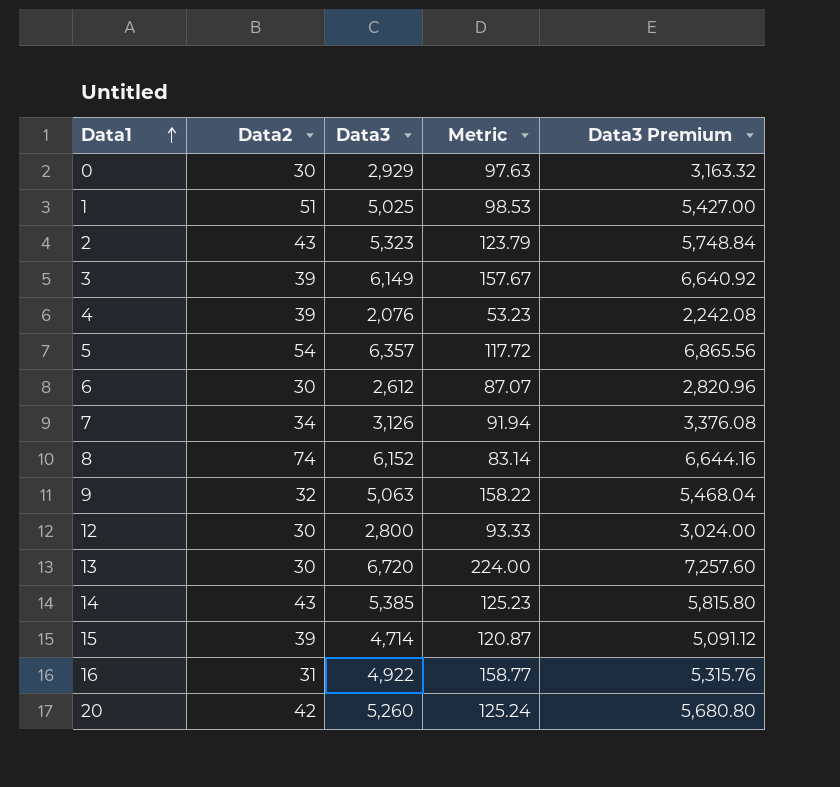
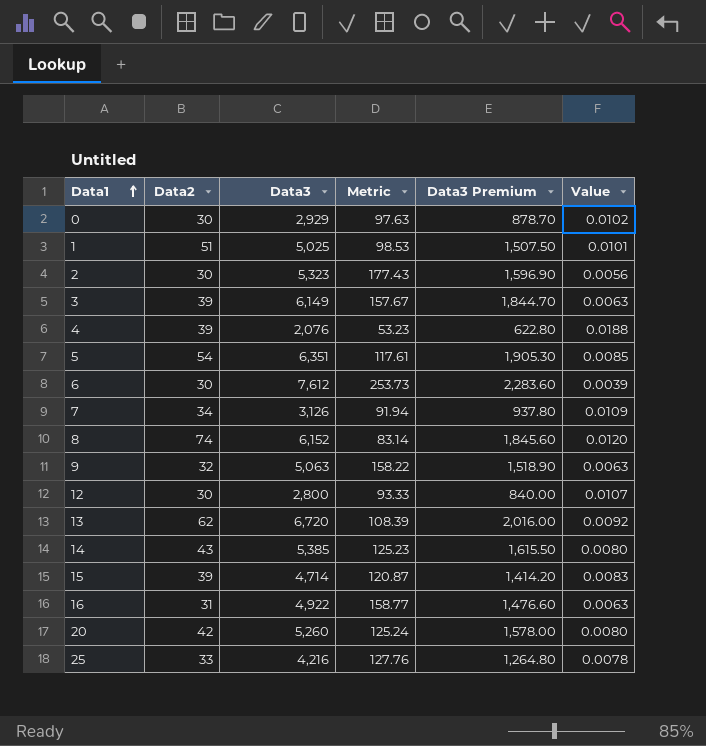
column Data3 Premium | formula: [Data3] * 1.08 -> [Data3] * 0.3
column Value | formula: none -> [Data2] / [Data3]
2 | Data2: 43 -> 30
2 | Metric: 123.79 -> 177.43
5 | Data3: 6,357 -> 6,351
5 | Metric: 117.72 -> 117.61
6 | Data3: 2,612 -> 7,612
6 | Metric: 87.07 -> 253.73
13 | Data2: 30 -> 62
13 | Metric: 224.00 -> 108.39
row 25: none -> 33 | 4,216 | 127.76 | 1,264.80 | 0.0078

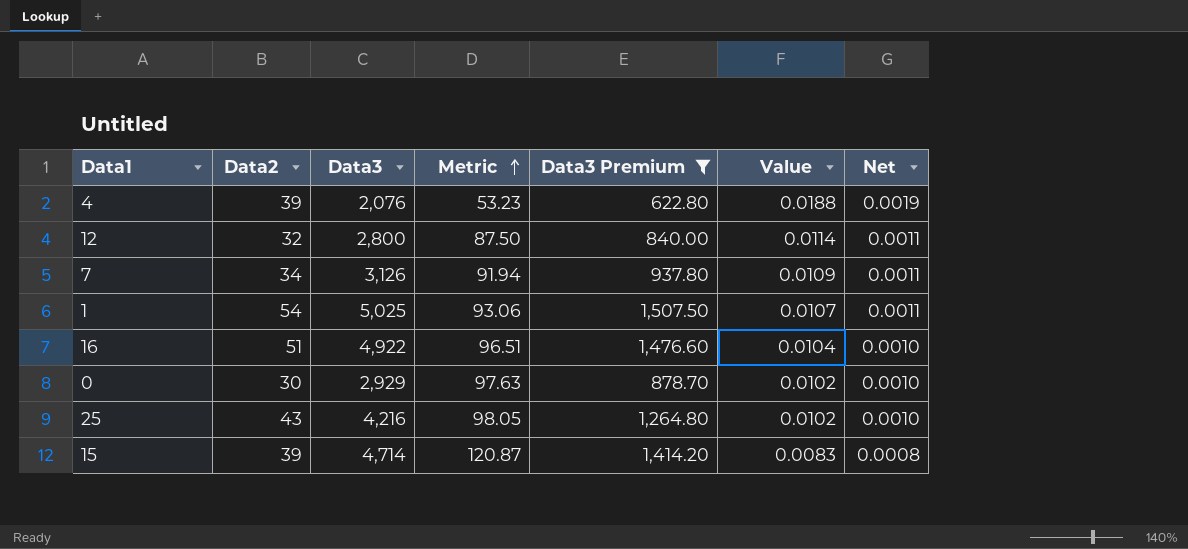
filter: none -> Data3 Premium <= 1,507.50
row order: Data1 ascending -> Metric ascending
column Net | formula: none -> [Value] * 0.1
12 | Data2: 30 -> 32
12 | Metric: 93.33 -> 87.50
12 | Value: 0.0107 -> 0.0114
1 | Data2: 51 -> 54
1 | Metric: 98.53 -> 93.06
1 | Value: 0.0101 -> 0.0107
16 | Data2: 31 -> 51
16 | Metric: 158.77 -> 96.51
16 | Value: 0.0063 -> 0.0104
25 | Data2: 33 -> 43
25 | Metric: 127.76 -> 98.05
25 | Value: 0.0078 -> 0.0102

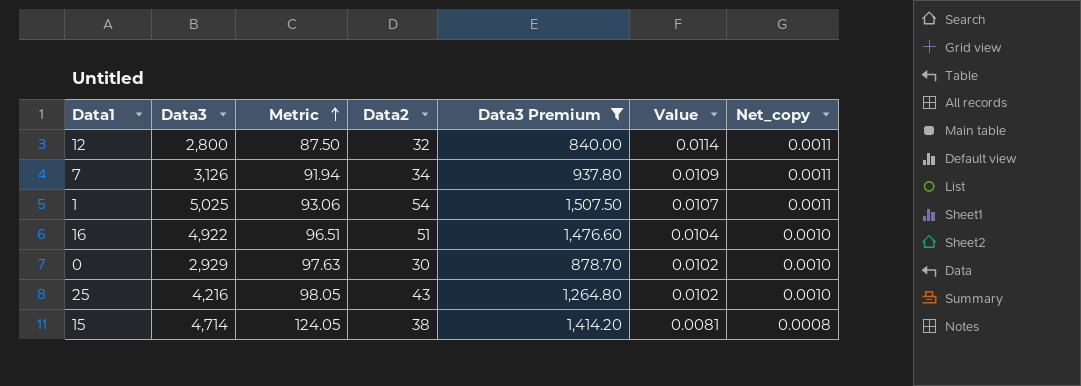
column Data2 | position: 2 -> 4
column name: Net -> Net_copy
row 4: 39 | 2,076 | 53.23 | 622.80 | 0.0188 | 0.0019 -> none
15 | Metric: 120.87 -> 124.05
15 | Data2: 39 -> 38
15 | Value: 0.0083 -> 0.0081

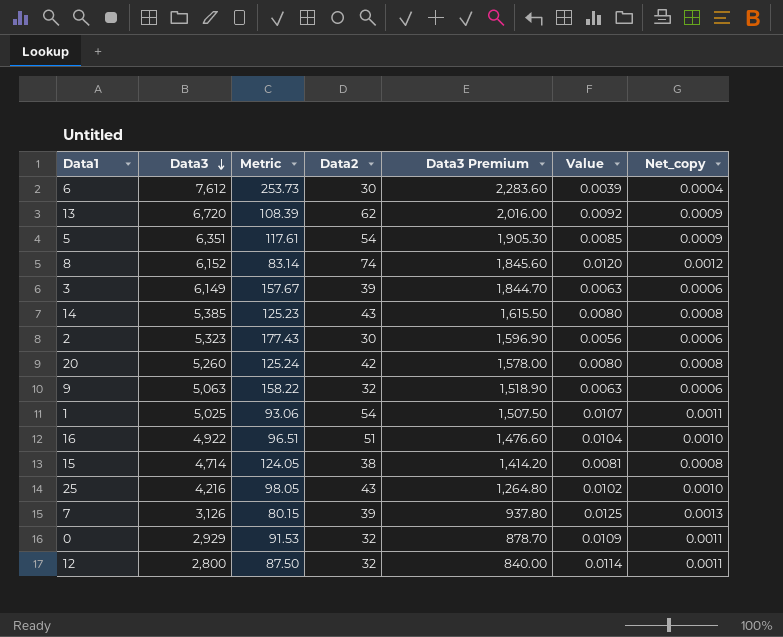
filter: Data3 Premium <= 1,507.50 -> none
row order: Metric ascending -> Data3 descending
7 | Metric: 91.94 -> 80.15
7 | Data2: 34 -> 39
7 | Value: 0.0109 -> 0.0125
7 | Net_copy: 0.0011 -> 0.0013
0 | Metric: 97.63 -> 91.53
0 | Data2: 30 -> 32
0 | Value: 0.0102 -> 0.0109
0 | Net_copy: 0.0010 -> 0.0011

